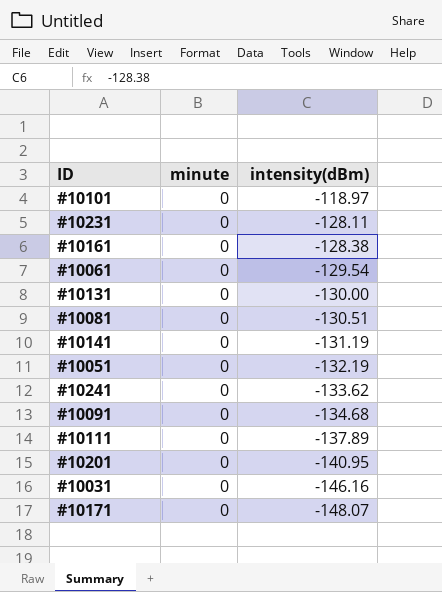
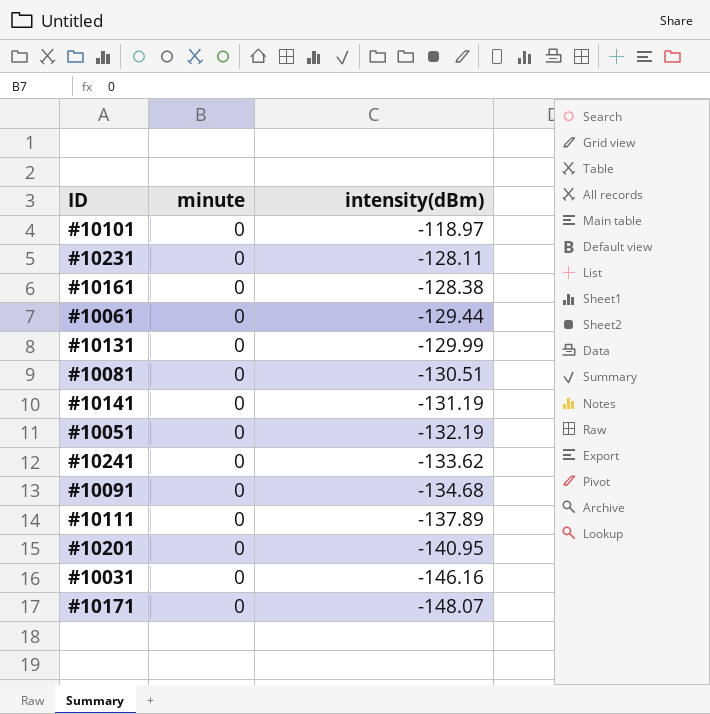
#10061 | intensity(dBm): -129.54 -> -129.44
#10131 | intensity(dBm): -130.00 -> -129.99

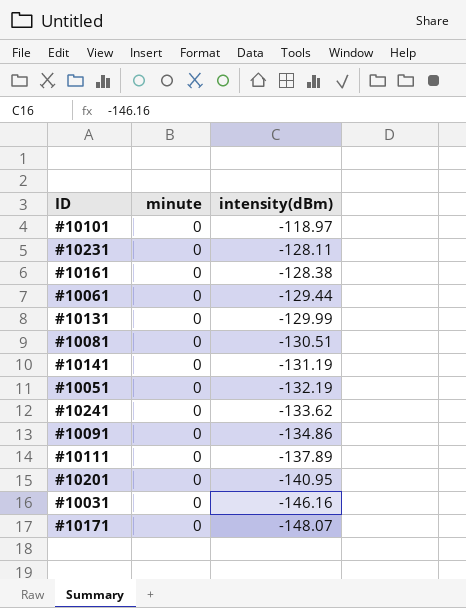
#10091 | intensity(dBm): -134.68 -> -134.86

